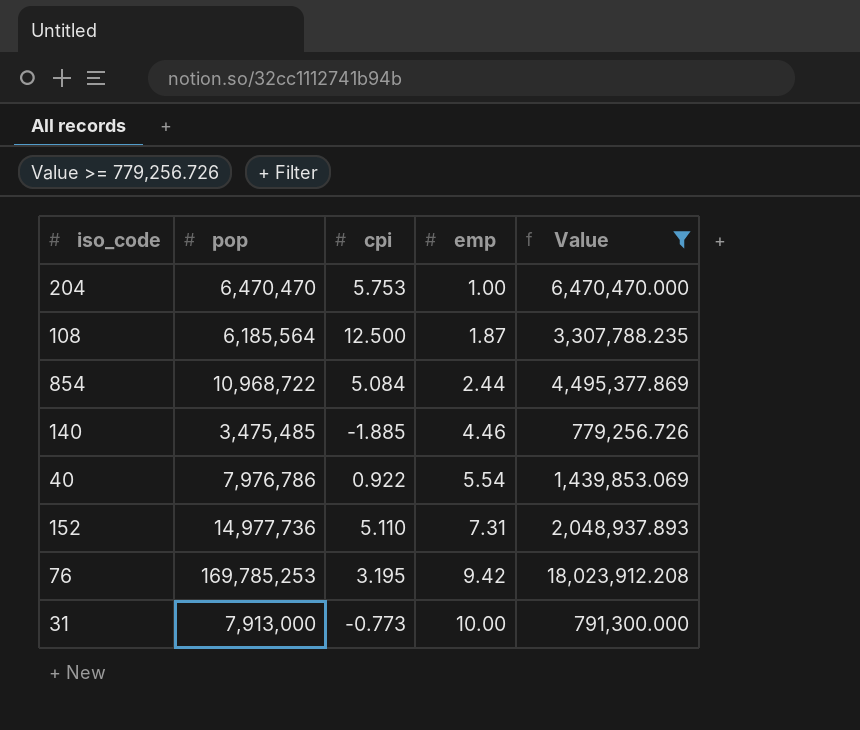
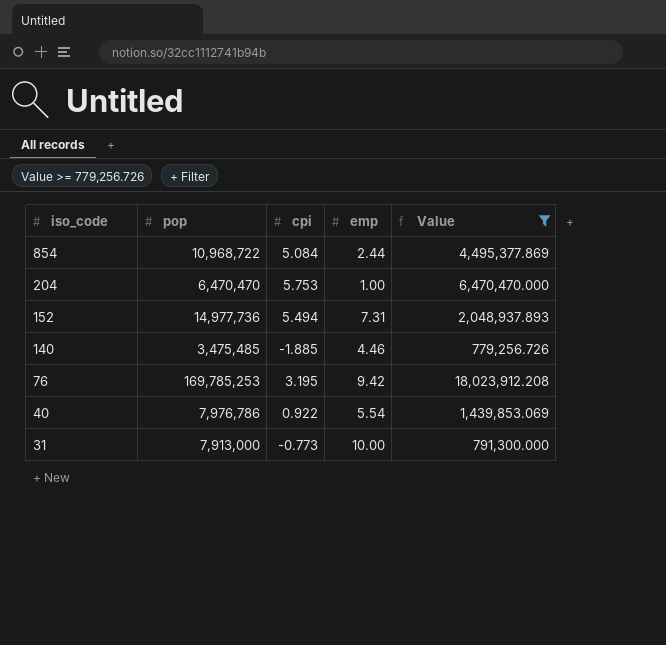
row order: emp ascending -> iso_code descending
row 108: 6,185,564 | 12.500 | 1.87 | 3,307,788.235 -> none
152 | cpi: 5.110 -> 5.494

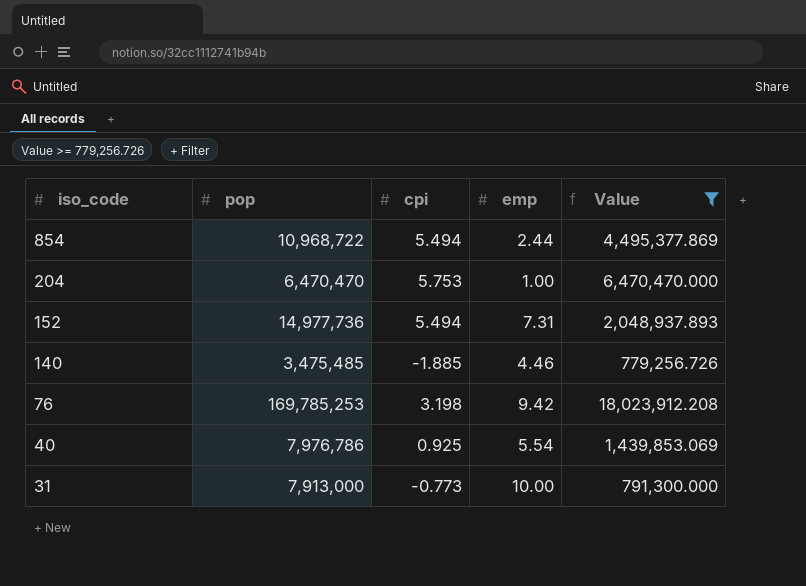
854 | cpi: 5.084 -> 5.494
76 | cpi: 3.195 -> 3.198
40 | cpi: 0.922 -> 0.925

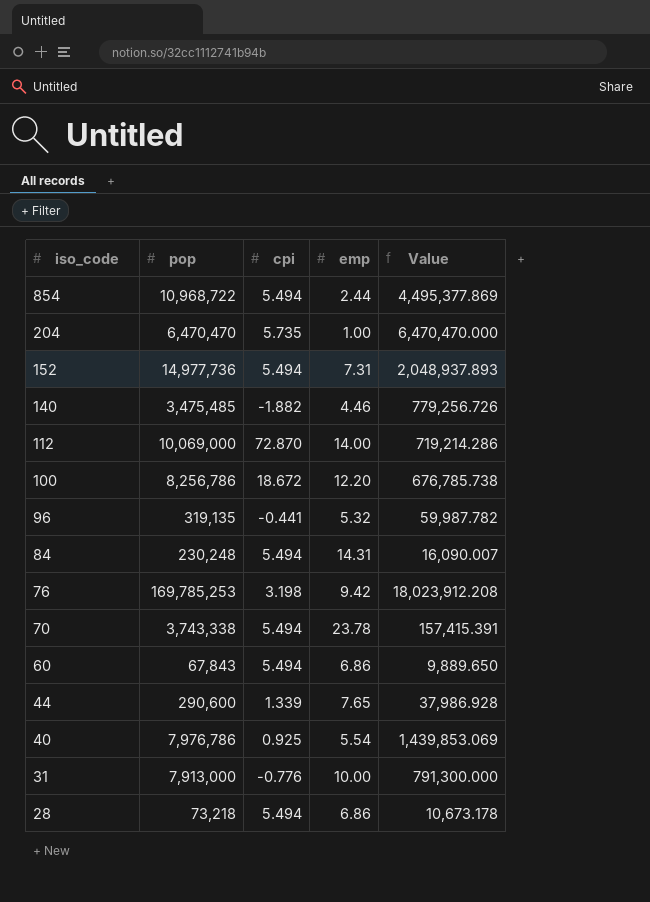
filter: Value >= 779,256.726 -> none
204 | cpi: 5.753 -> 5.735
140 | cpi: -1.885 -> -1.882
31 | cpi: -0.773 -> -0.776

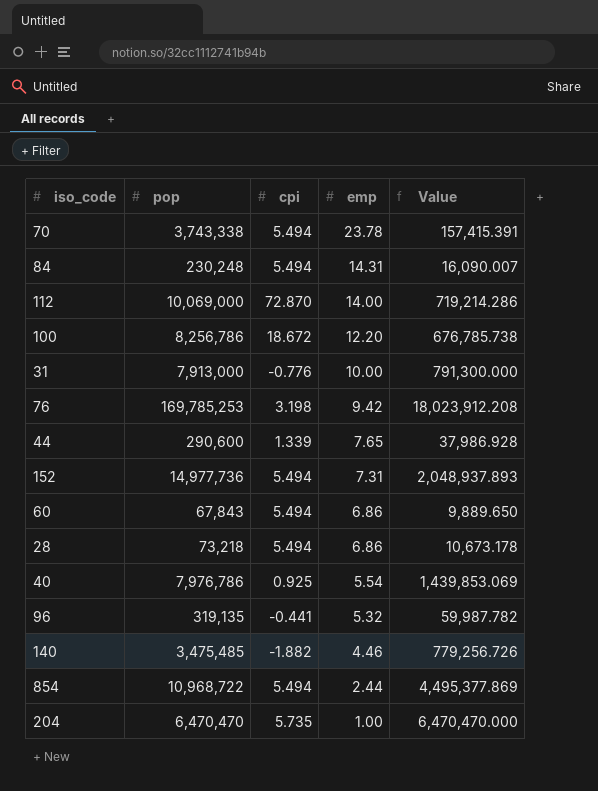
row order: iso_code descending -> emp descending

